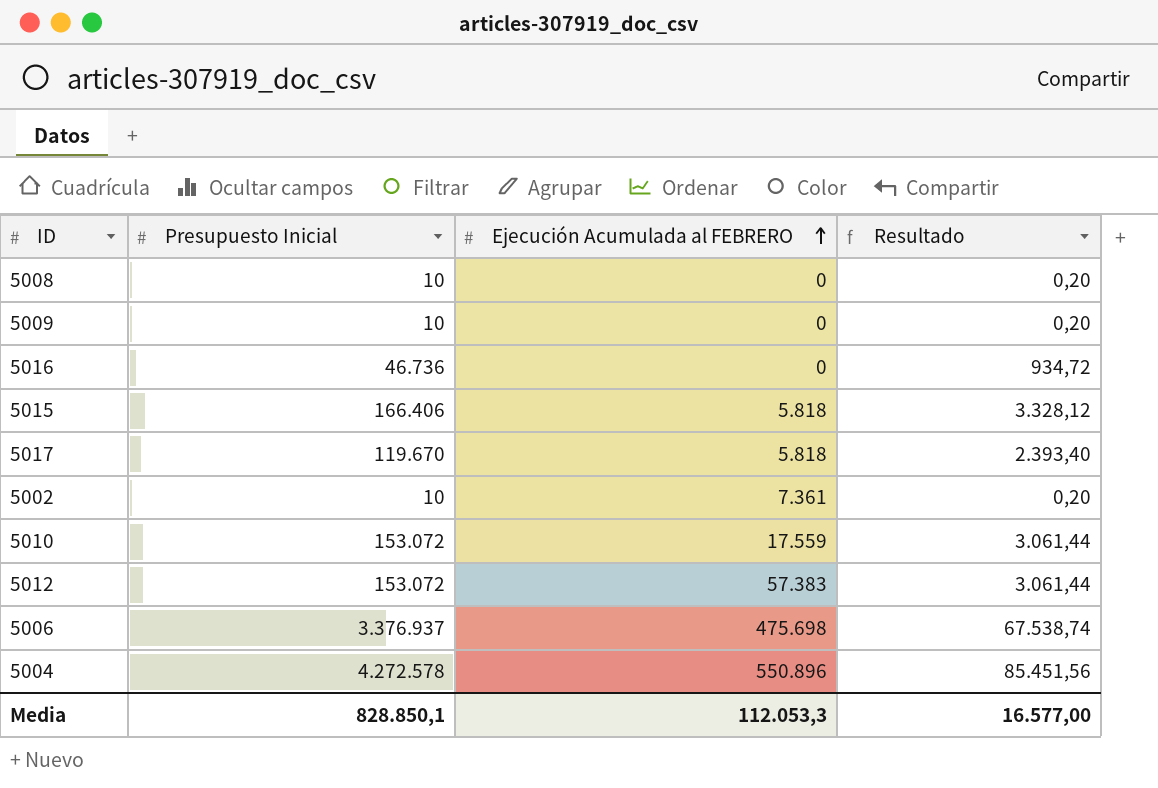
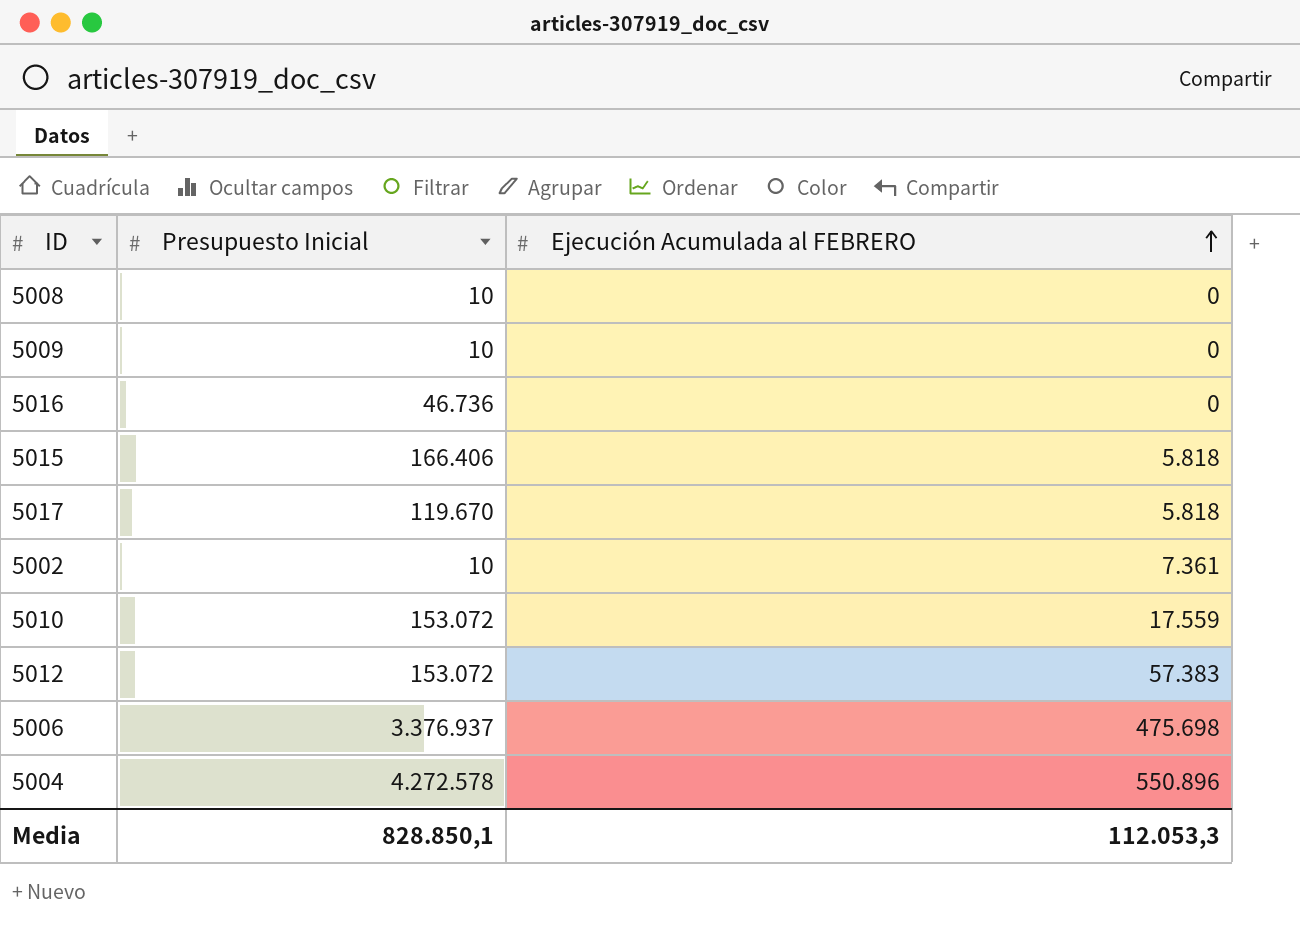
column Resultado | formula: [Presupuesto Inicial] * 0,02 -> none

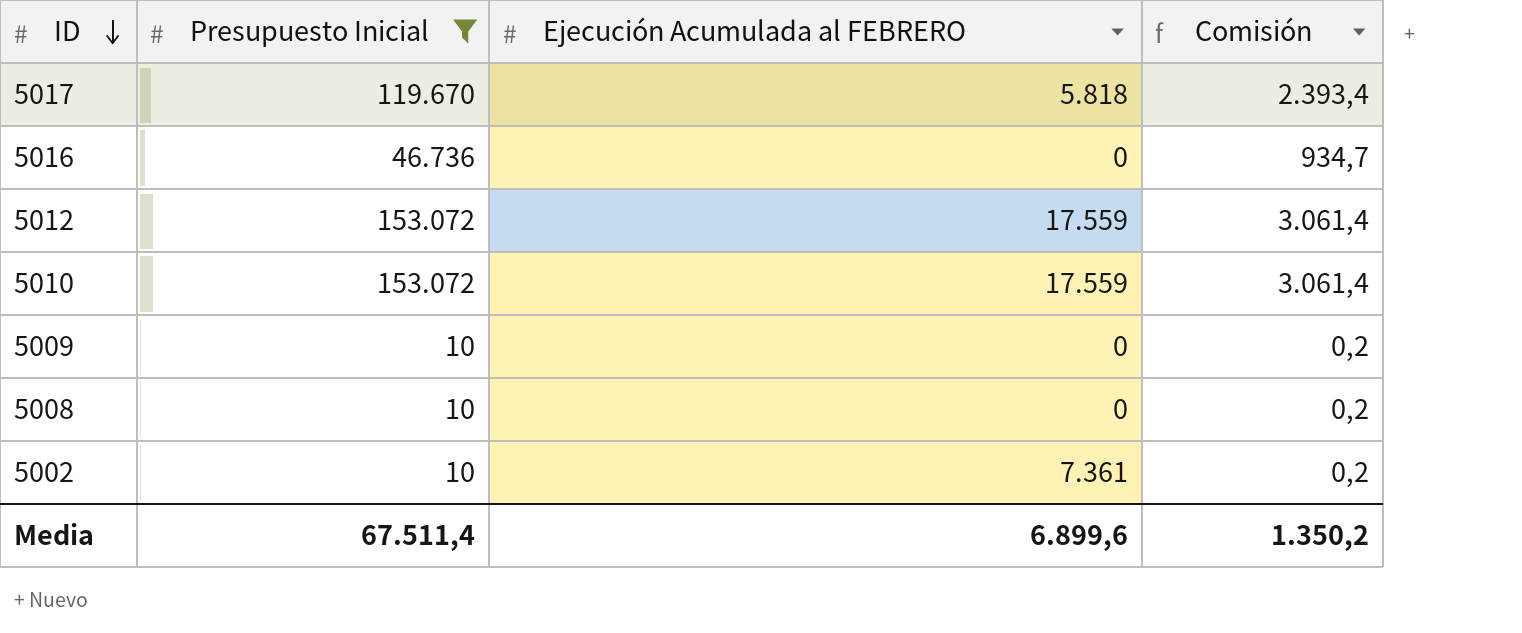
filter: none -> Presupuesto Inicial <= 153.072
row order: Ejecución Acumulada al FEBRERO ascending -> ID descending
column Comisión | formula: none -> [Presupuesto Inicial] * 0,02
5012 | Ejecución Acumulada al FEBRERO: 57.383 -> 17.559
Media | Presupuesto Inicial: 828.850,1 -> 67.511,4
Media | Ejecución Acumulada al FEBRERO: 112.053,3 -> 6.899,6

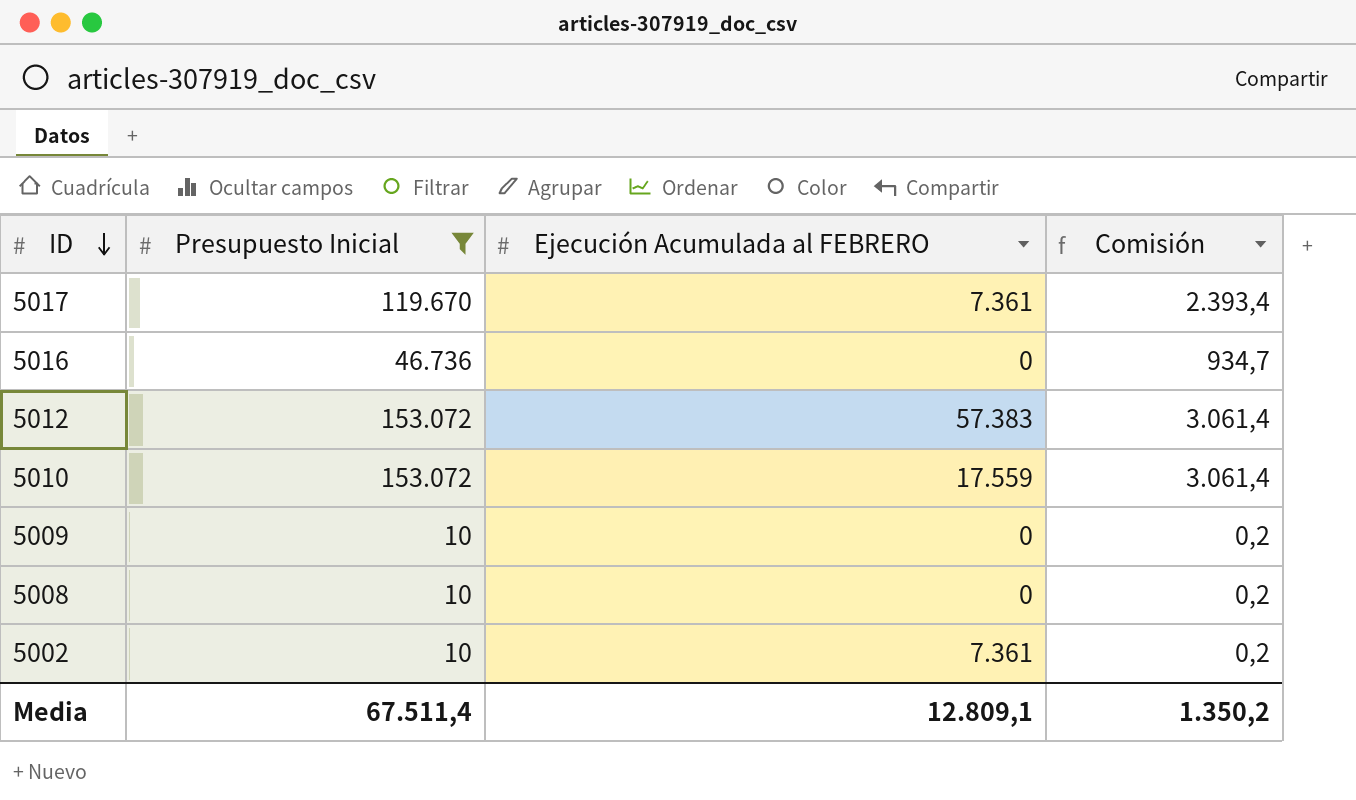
5017 | Ejecución Acumulada al FEBRERO: 5.818 -> 7.361
5012 | Ejecución Acumulada al FEBRERO: 17.559 -> 57.383
Media | Ejecución Acumulada al FEBRERO: 6.899,6 -> 12.809,1

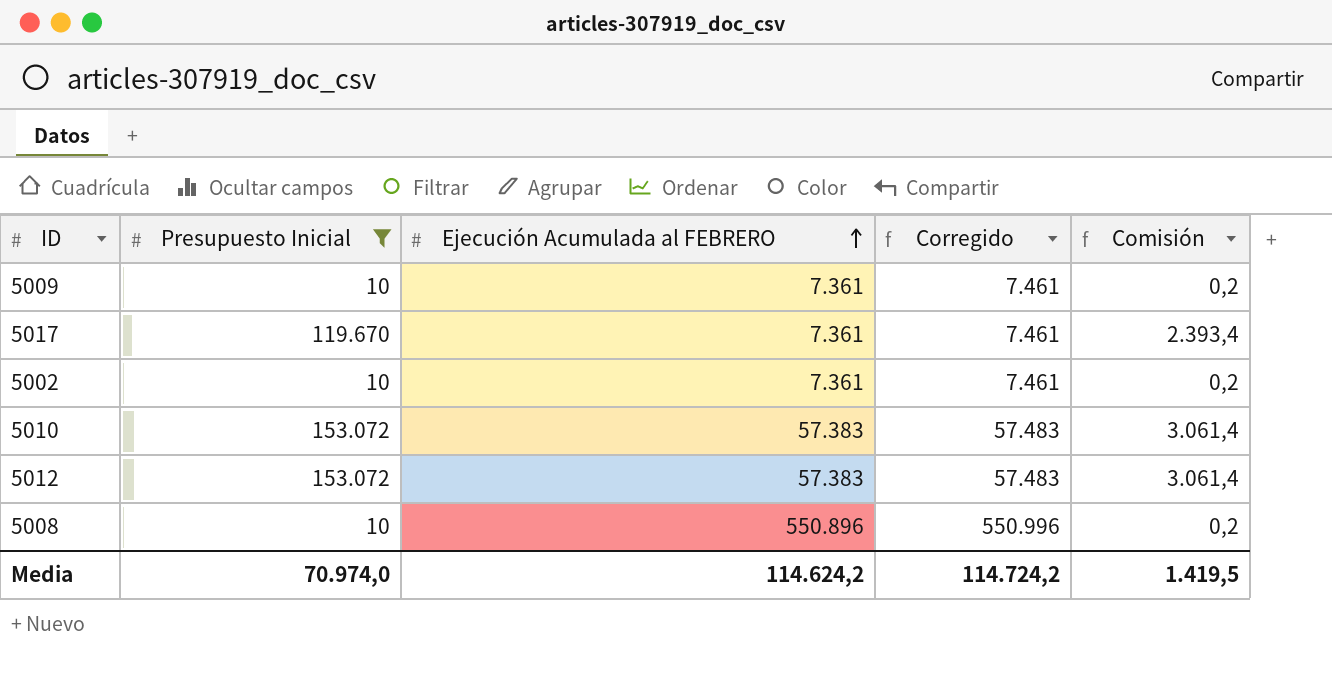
row order: ID descending -> Ejecución Acumulada al FEBRERO ascending
column Corregido | formula: none -> [Ejecución Acumulada al FEBRERO] + 100
row 5016: 46.736 | 0 | 934,7 -> none
5009 | Ejecución Acumulada al FEBRERO: 0 -> 7.361
5010 | Ejecución Acumulada al FEBRERO: 17.559 -> 57.383
5008 | Ejecución Acumulada al FEBRERO: 0 -> 550.896
Media | Presupuesto Inicial: 67.511,4 -> 70.974,0
Media | Ejecución Acumulada al FEBRERO: 12.809,1 -> 114.624,2
Media | Comisión: 1.350,2 -> 1.419,5

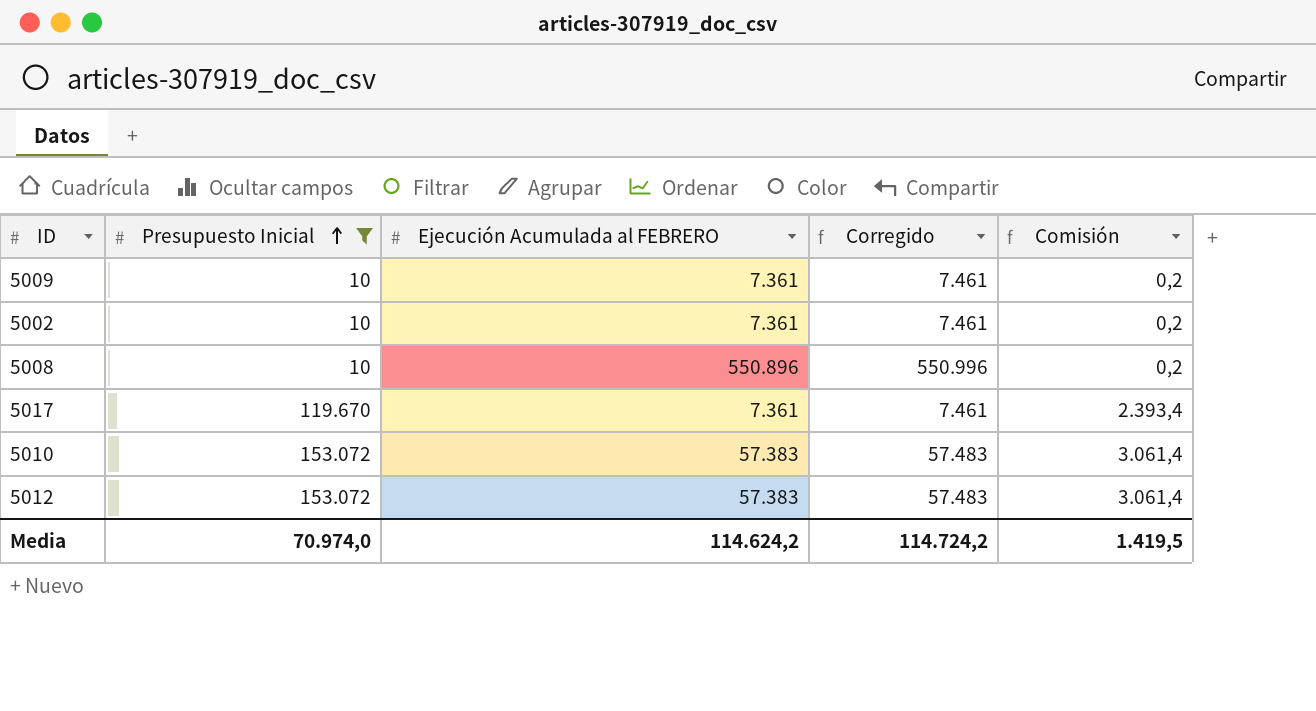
row order: Ejecución Acumulada al FEBRERO ascending -> Presupuesto Inicial ascending

